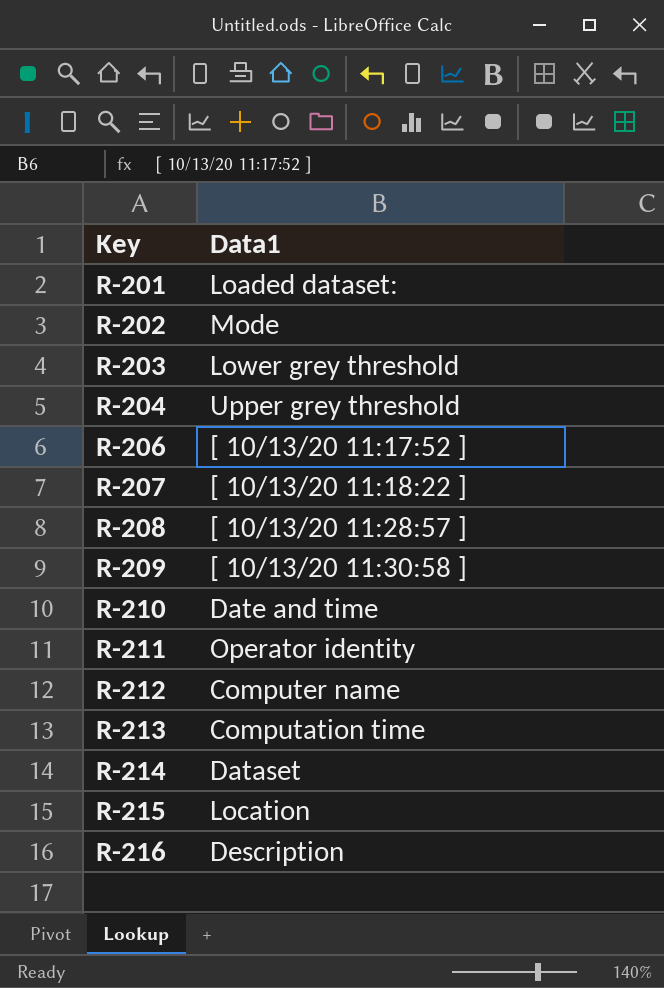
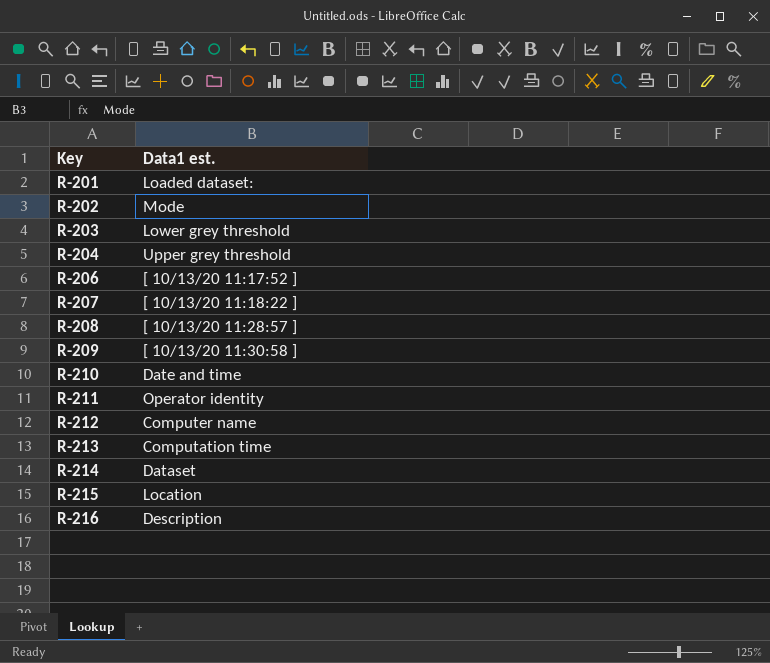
column name: Data1 -> Data1 est.

